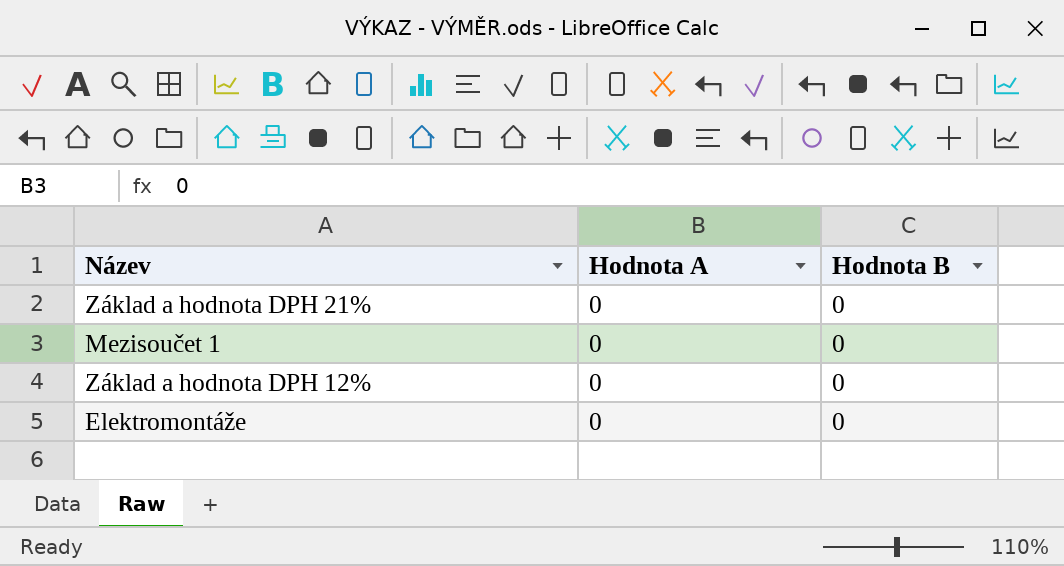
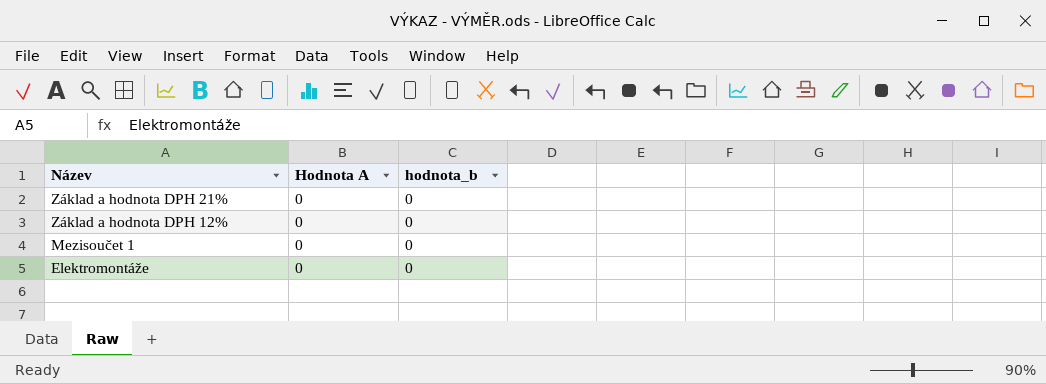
row order: none -> Název descending
column name: Hodnota B -> hodnota_b

